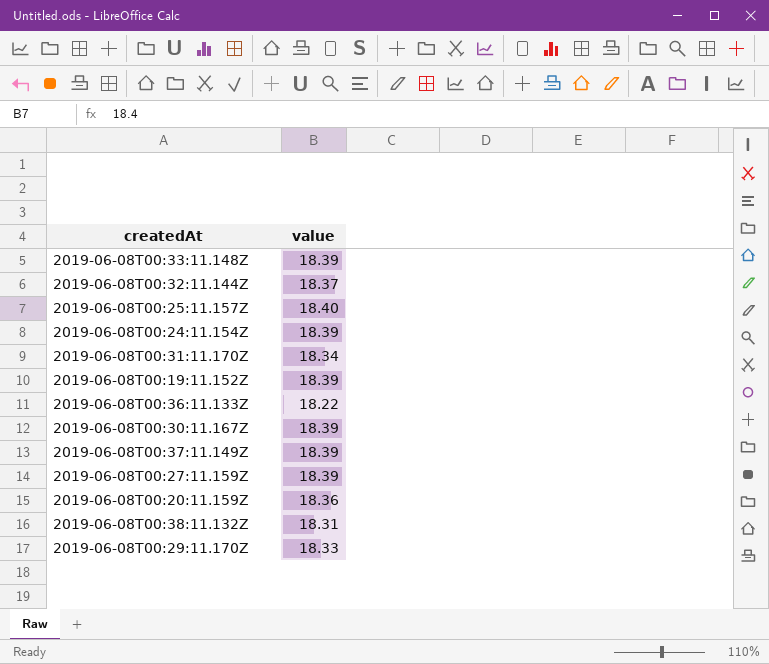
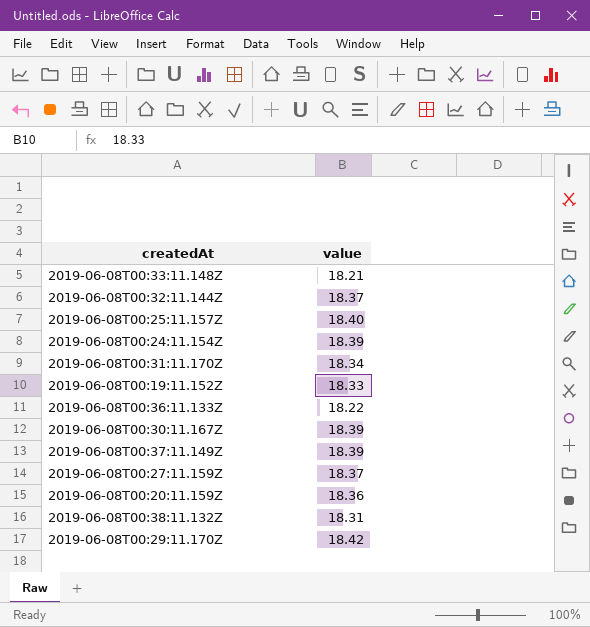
2019-06-08T00:33:11.148Z | value: 18.39 -> 18.21
2019-06-08T00:19:11.152Z | value: 18.39 -> 18.33
2019-06-08T00:27:11.159Z | value: 18.39 -> 18.37
2019-06-08T00:29:11.170Z | value: 18.33 -> 18.42

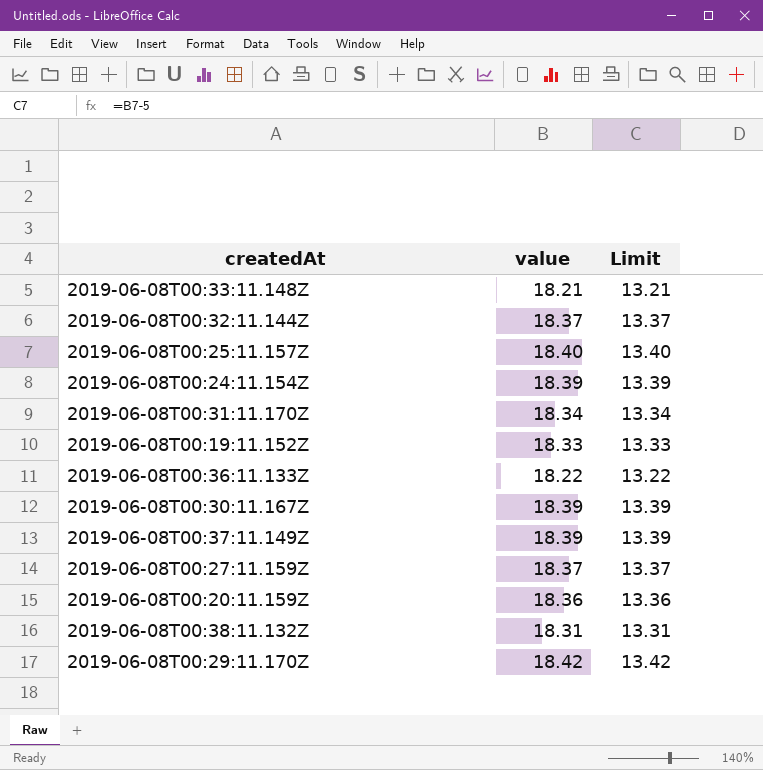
column Limit | formula: none -> [value] - 5

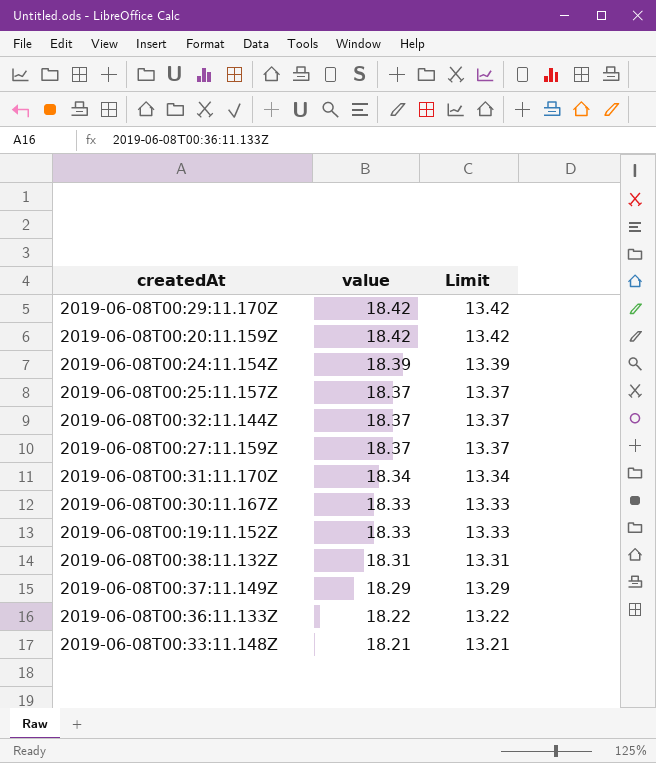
row order: none -> value descending
2019-06-08T00:20:11.159Z | value: 18.36 -> 18.42
2019-06-08T00:20:11.159Z | Limit: 13.36 -> 13.42
2019-06-08T00:25:11.157Z | value: 18.40 -> 18.37
2019-06-08T00:25:11.157Z | Limit: 13.40 -> 13.37
2019-06-08T00:30:11.167Z | value: 18.39 -> 18.33
2019-06-08T00:30:11.167Z | Limit: 13.39 -> 13.33
2019-06-08T00:37:11.149Z | value: 18.39 -> 18.29
2019-06-08T00:37:11.149Z | Limit: 13.39 -> 13.29

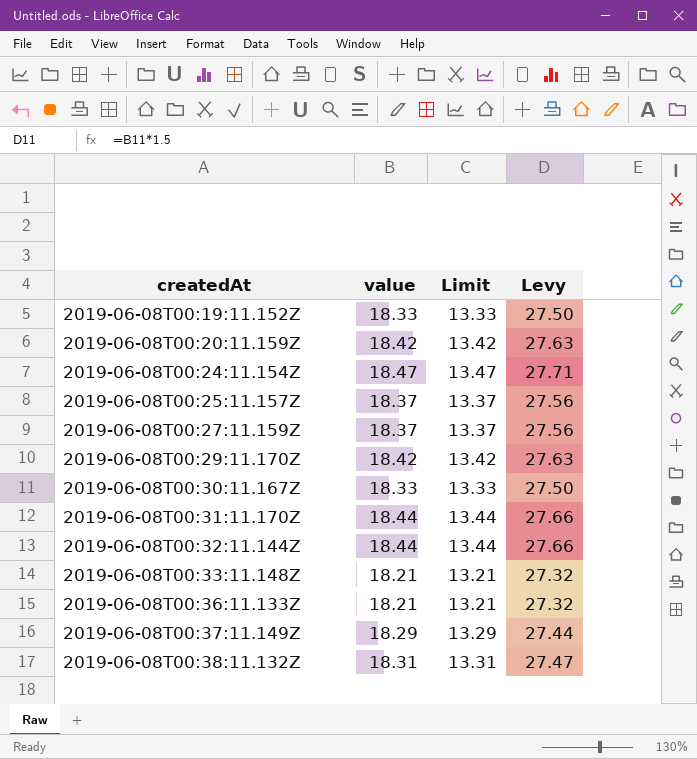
row order: value descending -> createdAt ascending
column Levy | formula: none -> [value] * 1.5
2019-06-08T00:24:11.154Z | value: 18.39 -> 18.47
2019-06-08T00:24:11.154Z | Limit: 13.39 -> 13.47
2019-06-08T00:31:11.170Z | value: 18.34 -> 18.44
2019-06-08T00:31:11.170Z | Limit: 13.34 -> 13.44
2019-06-08T00:32:11.144Z | value: 18.37 -> 18.44
2019-06-08T00:32:11.144Z | Limit: 13.37 -> 13.44
2019-06-08T00:36:11.133Z | value: 18.22 -> 18.21
2019-06-08T00:36:11.133Z | Limit: 13.22 -> 13.21

